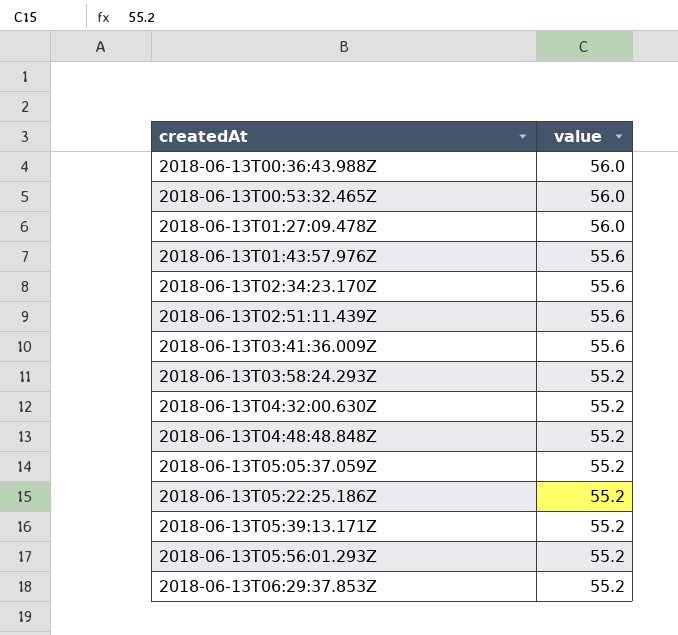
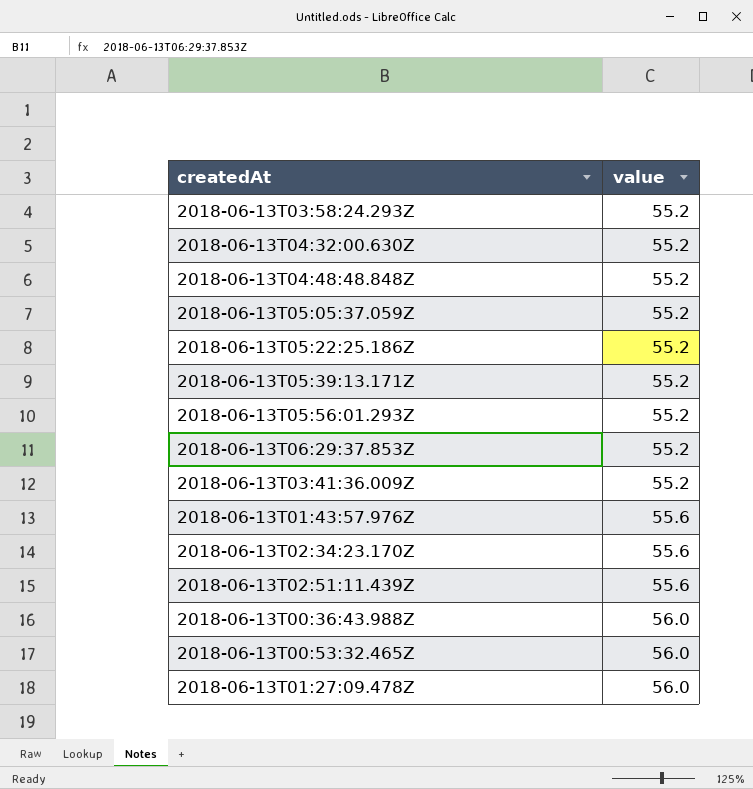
row order: createdAt ascending -> value ascending
2018-06-13T03:41:36.009Z | value: 55.6 -> 55.2

